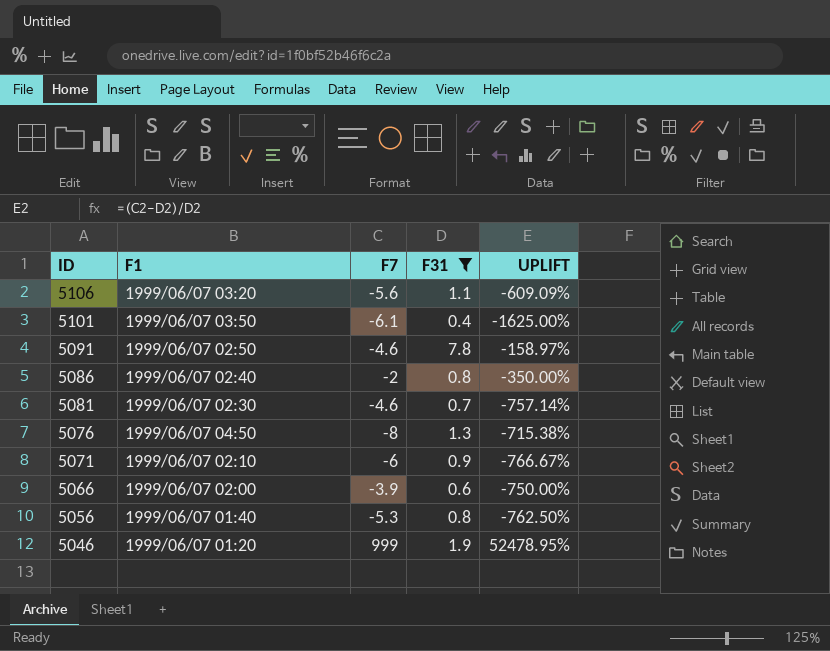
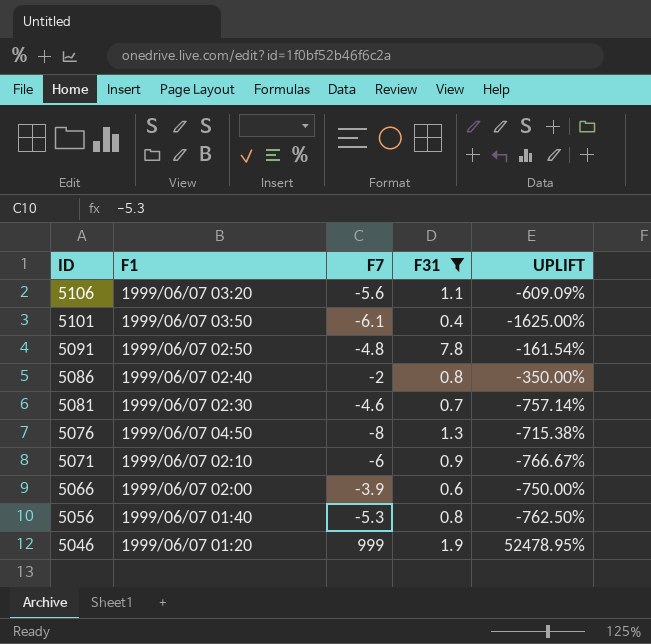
5091 | F7: -4.6 -> -4.8
5091 | UPLIFT: -158.97% -> -161.54%

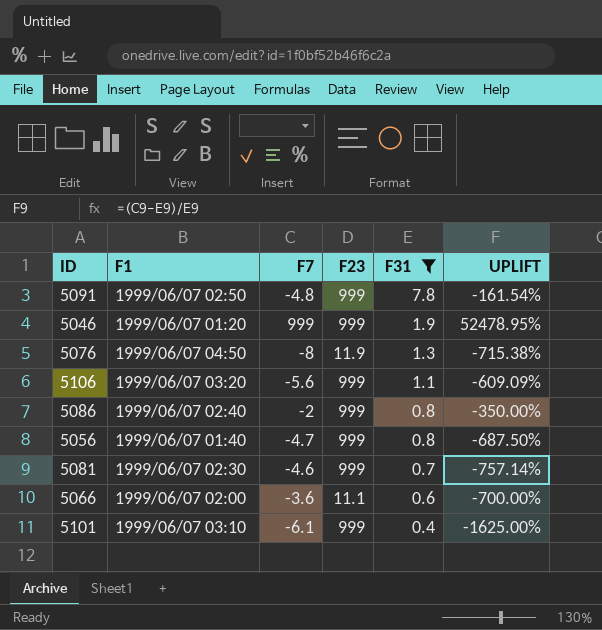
row order: ID descending -> F31 descending
column F23 | position: none -> 4
row 5071: 1999/06/07 02:10 | -6 | 0.9 | -766.67% -> none
5056 | F7: -5.3 -> -4.7
5056 | UPLIFT: -762.50% -> -687.50%
5066 | F7: -3.9 -> -3.6
5066 | UPLIFT: -750.00% -> -700.00%
5101 | F1: 1999/06/07 03:50 -> 1999/06/07 03:10

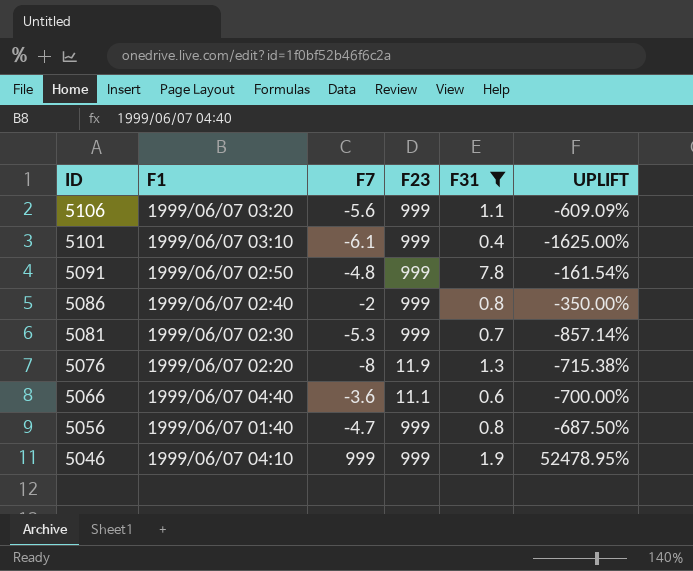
row order: F31 descending -> ID descending
5081 | F7: -4.6 -> -5.3
5081 | UPLIFT: -757.14% -> -857.14%
5076 | F1: 1999/06/07 04:50 -> 1999/06/07 02:20
5066 | F1: 1999/06/07 02:00 -> 1999/06/07 04:40
5046 | F1: 1999/06/07 01:20 -> 1999/06/07 04:10

